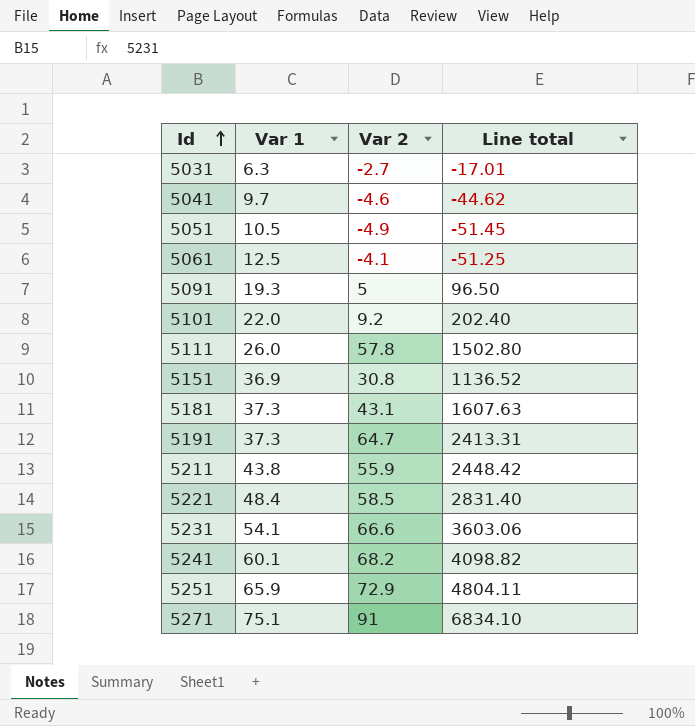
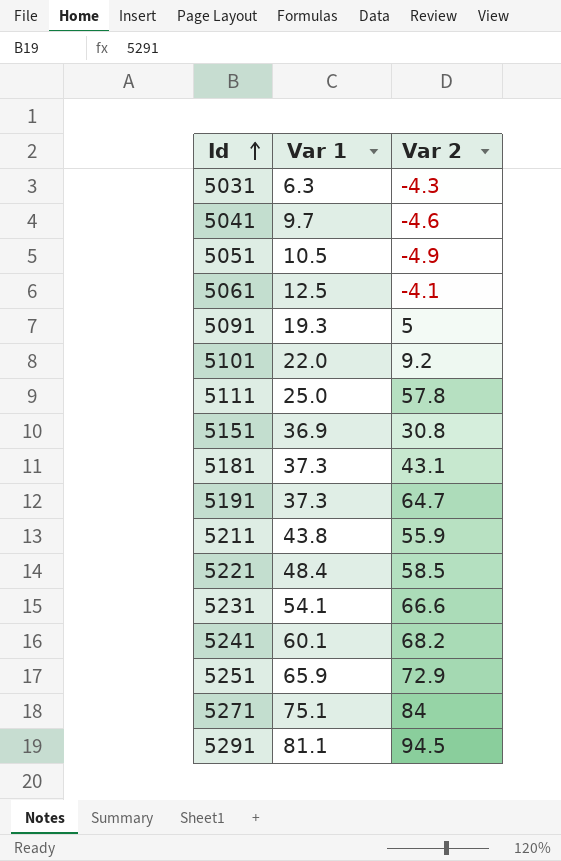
column Line total | formula: [Var 1] * [Var 2] -> none
5031 | Var 2: -2.7 -> -4.3
5111 | Var 1: 26.0 -> 25.0
5271 | Var 2: 91 -> 84
row 5291: none -> 81.1 | 94.5

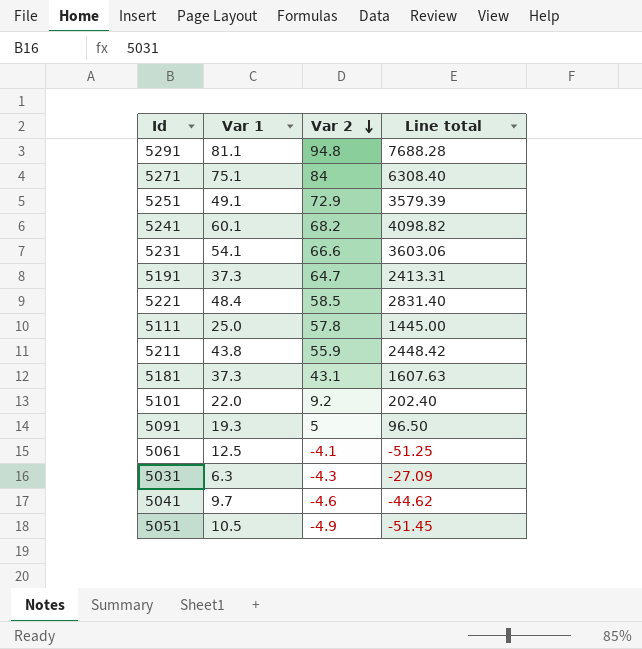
row order: Id ascending -> Var 2 descending
column Line total | formula: none -> [Var 1] * [Var 2]
row 5151: 36.9 | 30.8 -> none
5291 | Var 2: 94.5 -> 94.8
5251 | Var 1: 65.9 -> 49.1

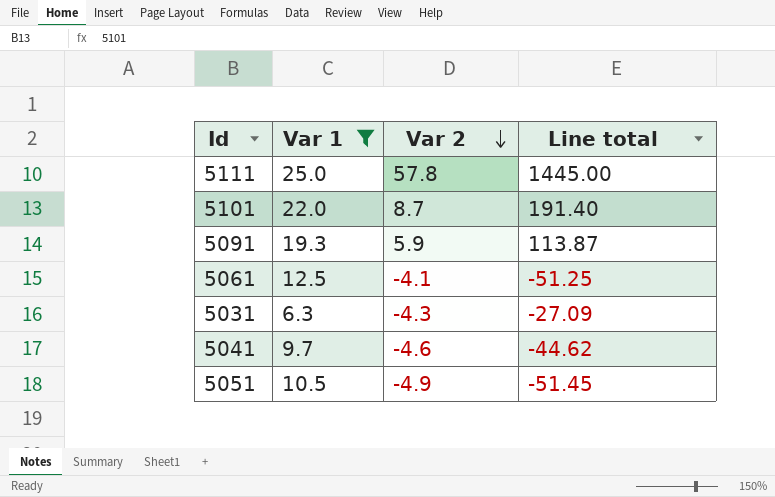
filter: none -> Var 1 <= 25.0
5101 | Var 2: 9.2 -> 8.7
5101 | Line total: 202.40 -> 191.40
5091 | Var 2: 5 -> 5.9
5091 | Line total: 96.50 -> 113.87

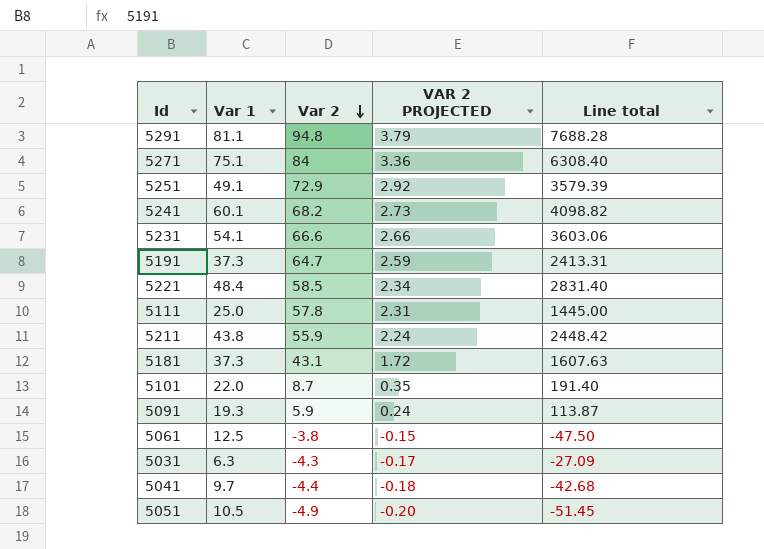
filter: Var 1 <= 25.0 -> none
column VAR 2 PROJECTED | formula: none -> [Var 2] * 0.04
5061 | Var 2: -4.1 -> -3.8
5061 | Line total: -51.25 -> -47.50
5041 | Var 2: -4.6 -> -4.4
5041 | Line total: -44.62 -> -42.68

